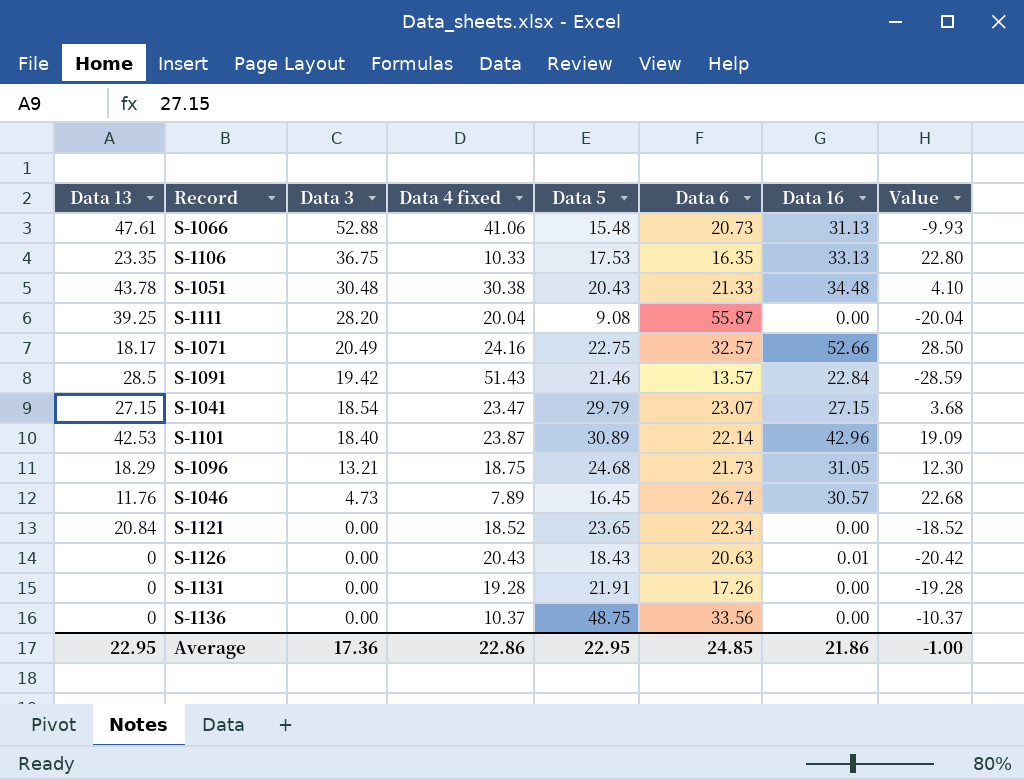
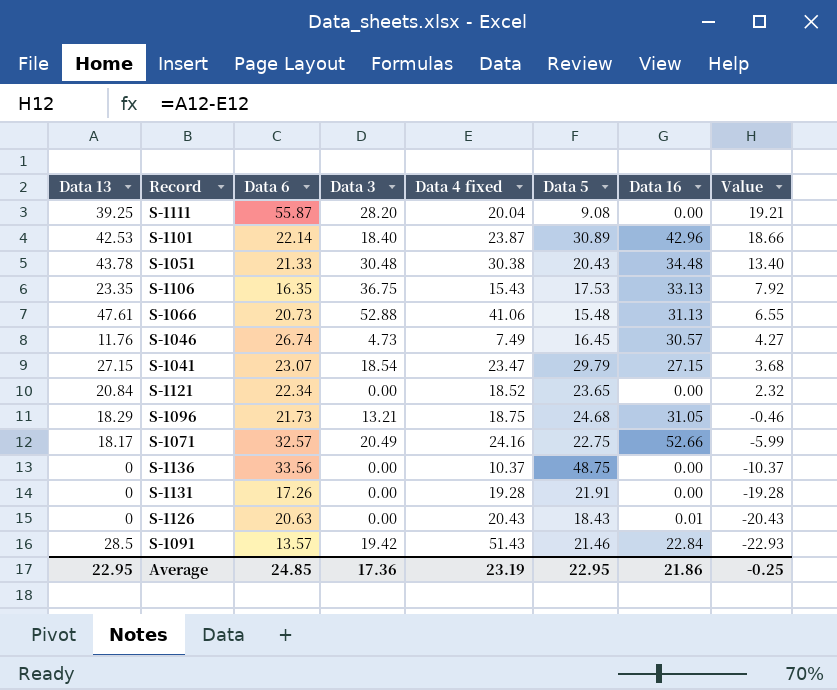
row order: Data 3 descending -> Value descending
column Data 6 | position: 6 -> 3
column Value | formula: [Data 16] - [Data 4 fixed] -> [Data 13] - [Data 4 fixed]
S-1106 | Data 4 fixed: 10.33 -> 15.43
S-1046 | Data 4 fixed: 7.89 -> 7.49
Average | Data 4 fixed: 22.86 -> 23.19
Average | Value: -1.00 -> -0.25

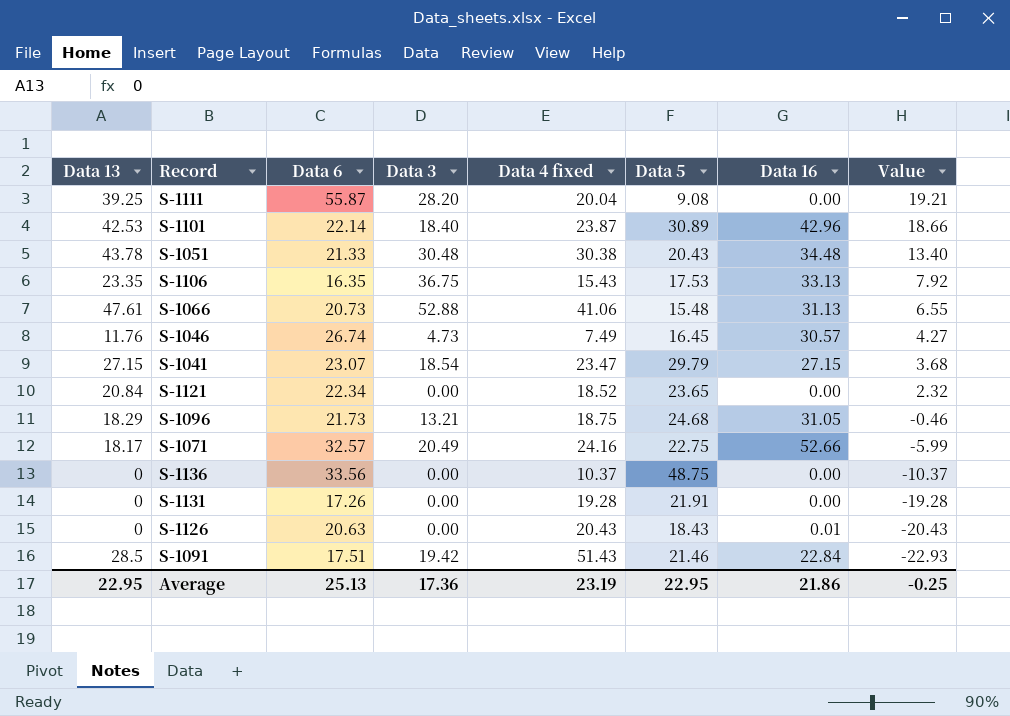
S-1091 | Data 6: 13.57 -> 17.51
Average | Data 6: 24.85 -> 25.13

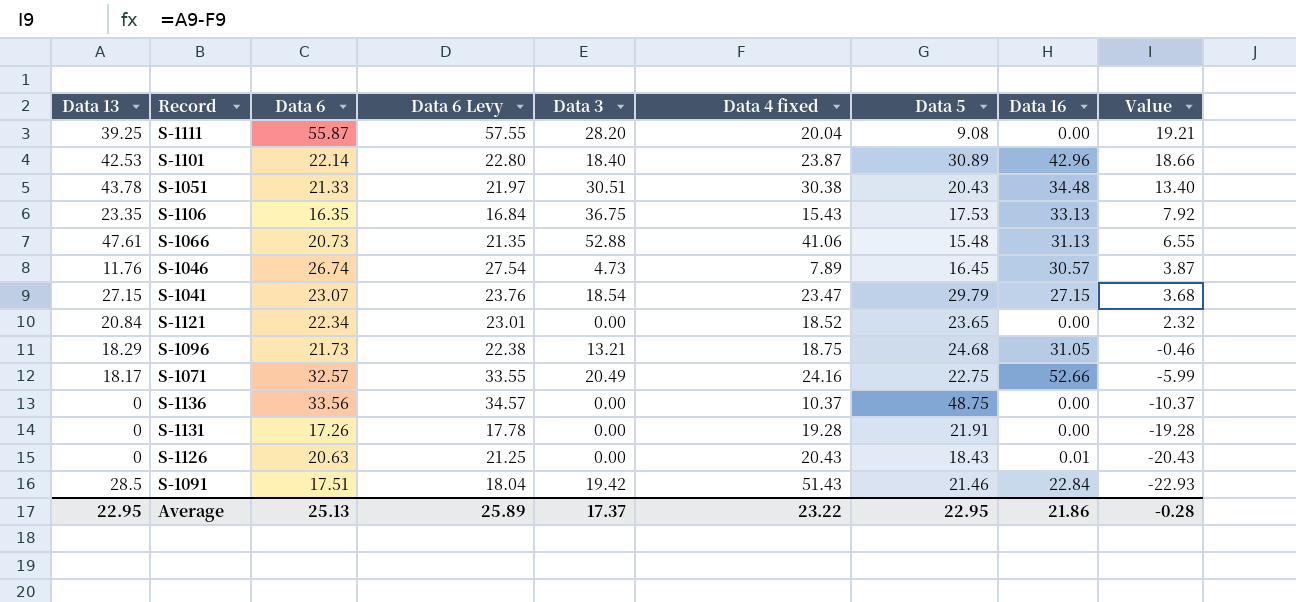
column Data 6 Levy | formula: none -> [Data 6] * 1.03
S-1051 | Data 3: 30.48 -> 30.51
S-1046 | Data 4 fixed: 7.49 -> 7.89
S-1046 | Value: 4.27 -> 3.87
Average | Data 3: 17.36 -> 17.37
Average | Data 4 fixed: 23.19 -> 23.22
Average | Value: -0.25 -> -0.28

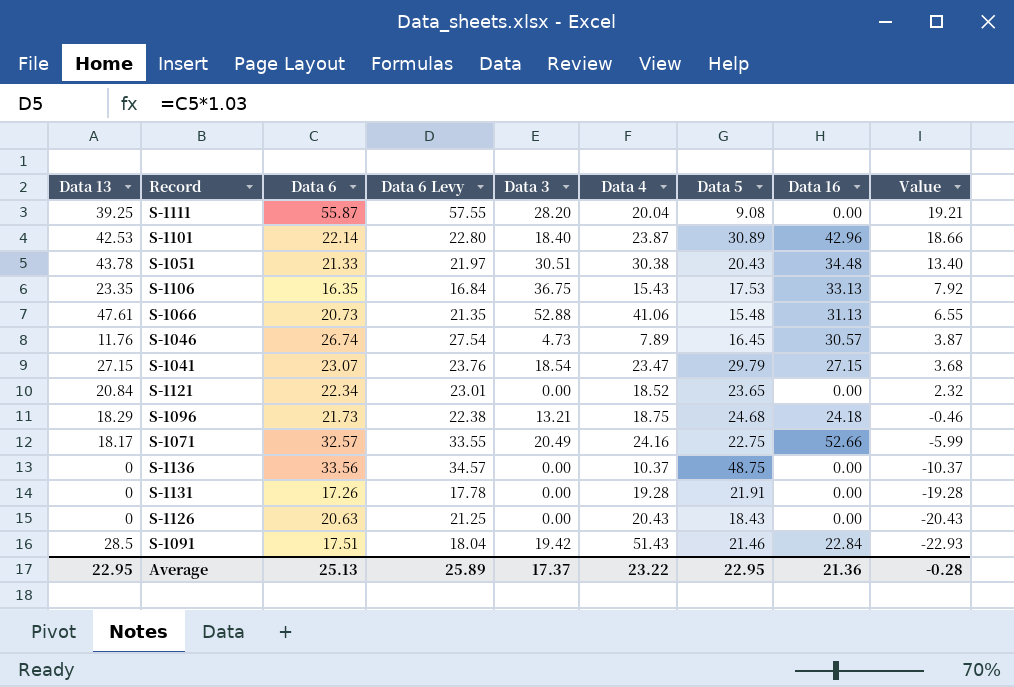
column name: Data 4 fixed -> Data 4
S-1096 | Data 16: 31.05 -> 24.18
S-1126 | Data 16: 0.01 -> 0.00
Average | Data 16: 21.86 -> 21.36

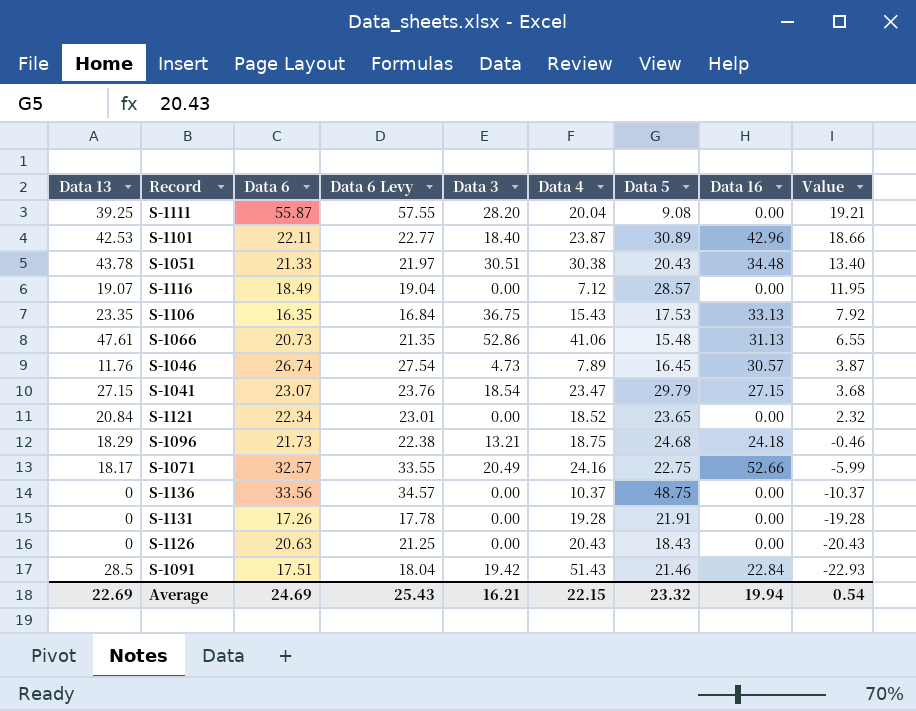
S-1101 | Data 6: 22.14 -> 22.11
S-1101 | Data 6 Levy: 22.80 -> 22.77
row S-1116: none -> 19.07 | 18.49 | 19.04 | 0.00 | 7.12 | 28.57 | 0.00 | 11.95
S-1066 | Data 3: 52.88 -> 52.86
Average | Data 13: 22.95 -> 22.69
Average | Data 6: 25.13 -> 24.69
Average | Data 6 Levy: 25.89 -> 25.43
Average | Data 3: 17.37 -> 16.21
Average | Data 4: 23.22 -> 22.15
Average | Data 5: 22.95 -> 23.32
Average | Data 16: 21.36 -> 19.94
Average | Value: -0.28 -> 0.54

